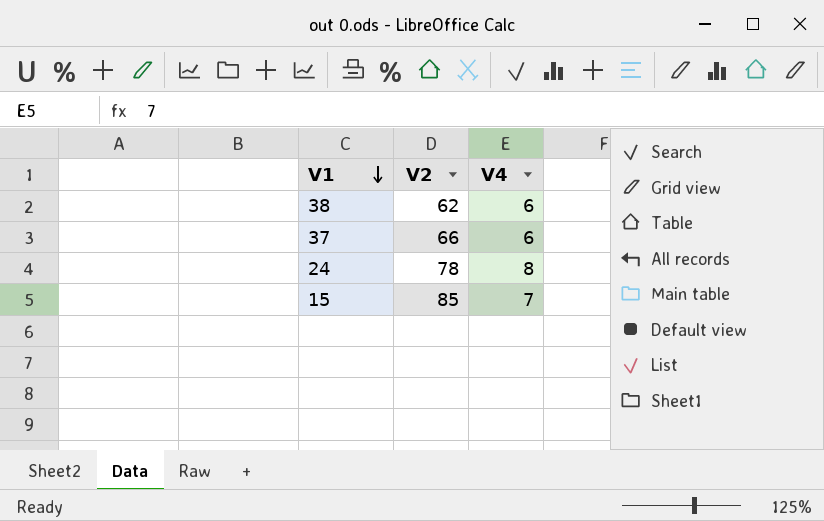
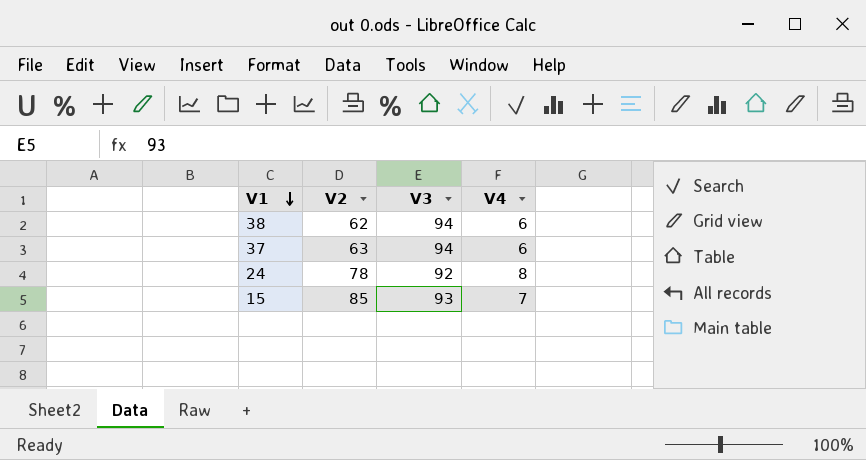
column V3 | position: none -> 3
37 | V2: 66 -> 63

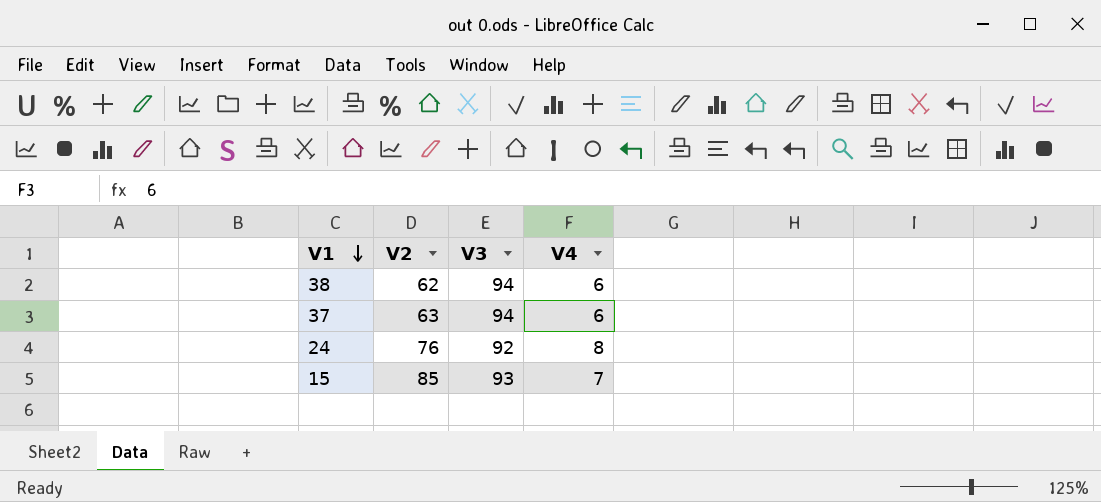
24 | V2: 78 -> 76

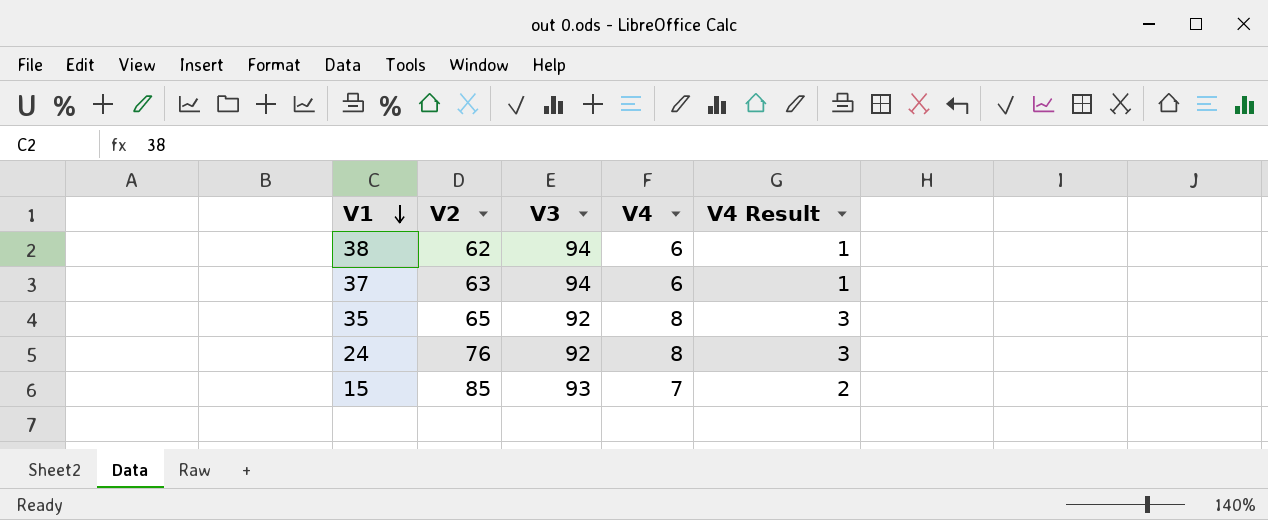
column V4 Result | formula: none -> [V4] - 5
row 35: none -> 65 | 92 | 8 | 3

